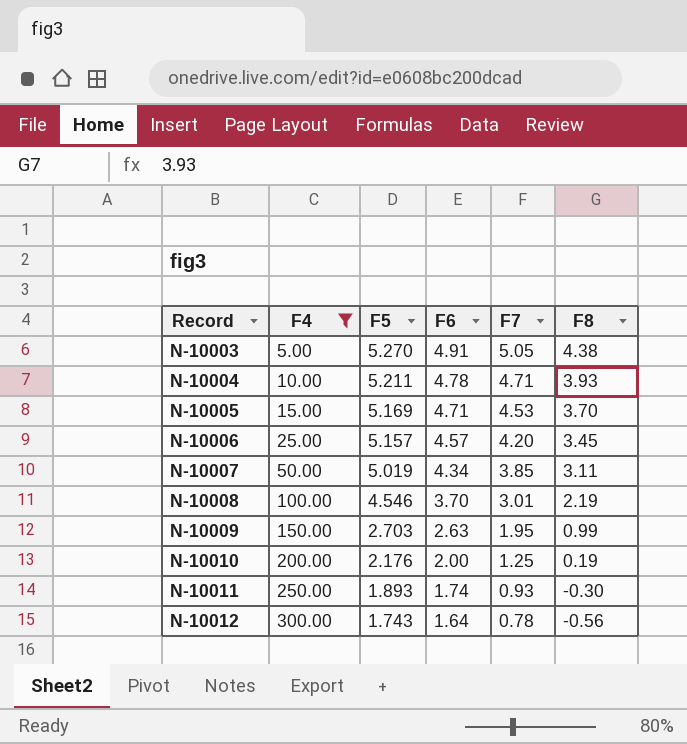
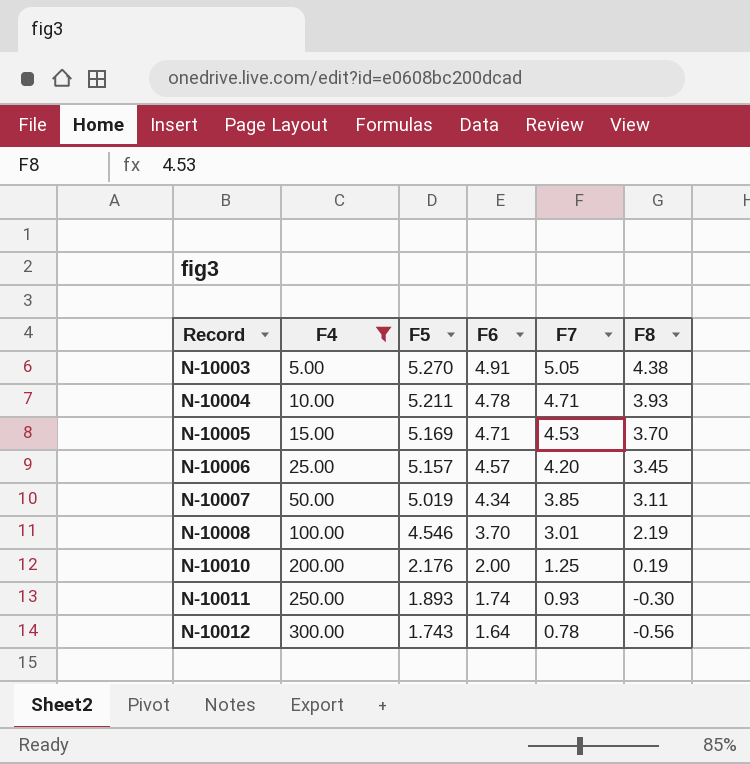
row N-10009: 150.00 | 2.703 | 2.63 | 1.95 | 0.99 -> none

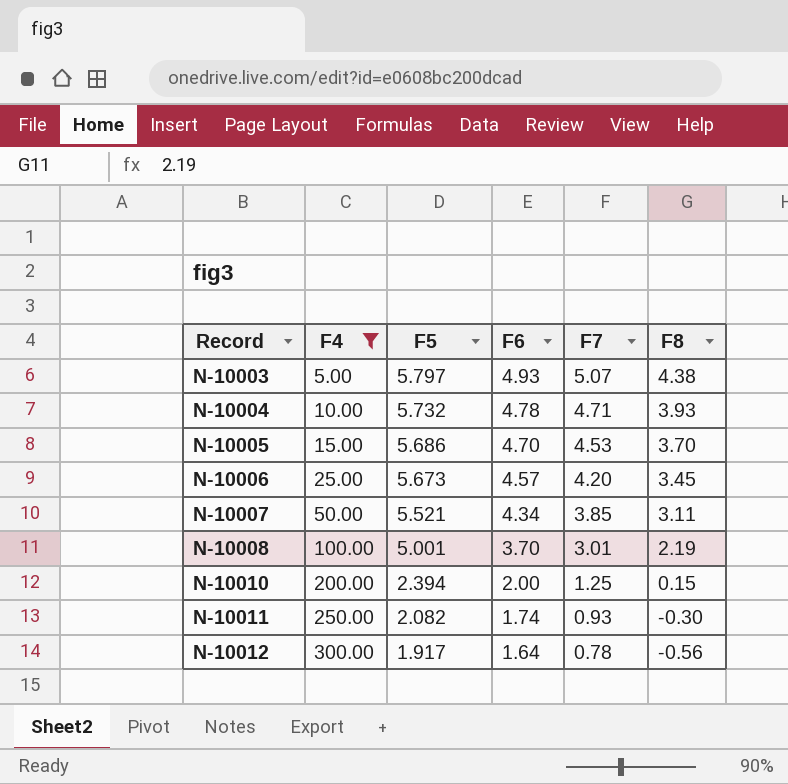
N-10003 | F5: 5.270 -> 5.797
N-10003 | F6: 4.91 -> 4.93
N-10003 | F7: 5.05 -> 5.07
N-10004 | F5: 5.211 -> 5.732
N-10005 | F5: 5.169 -> 5.686
N-10005 | F6: 4.71 -> 4.70
N-10006 | F5: 5.157 -> 5.673
N-10007 | F5: 5.019 -> 5.521
N-10008 | F5: 4.546 -> 5.001
N-10010 | F5: 2.176 -> 2.394
N-10010 | F8: 0.19 -> 0.15
N-10011 | F5: 1.893 -> 2.082
N-10012 | F5: 1.743 -> 1.917

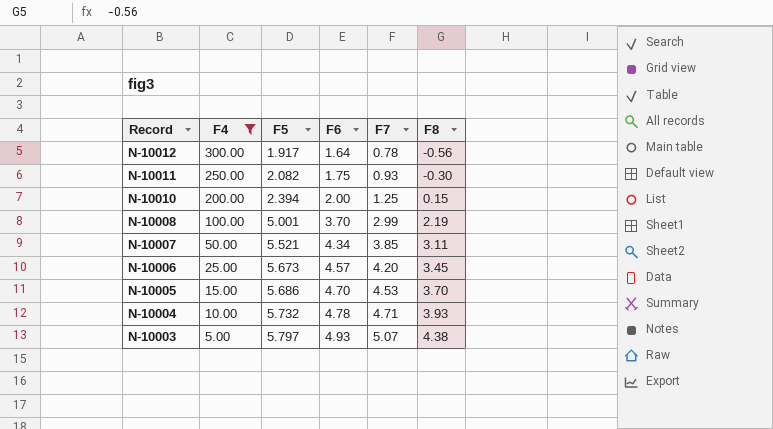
row order: Record ascending -> Record descending
N-10011 | F6: 1.74 -> 1.75
N-10008 | F7: 3.01 -> 2.99

